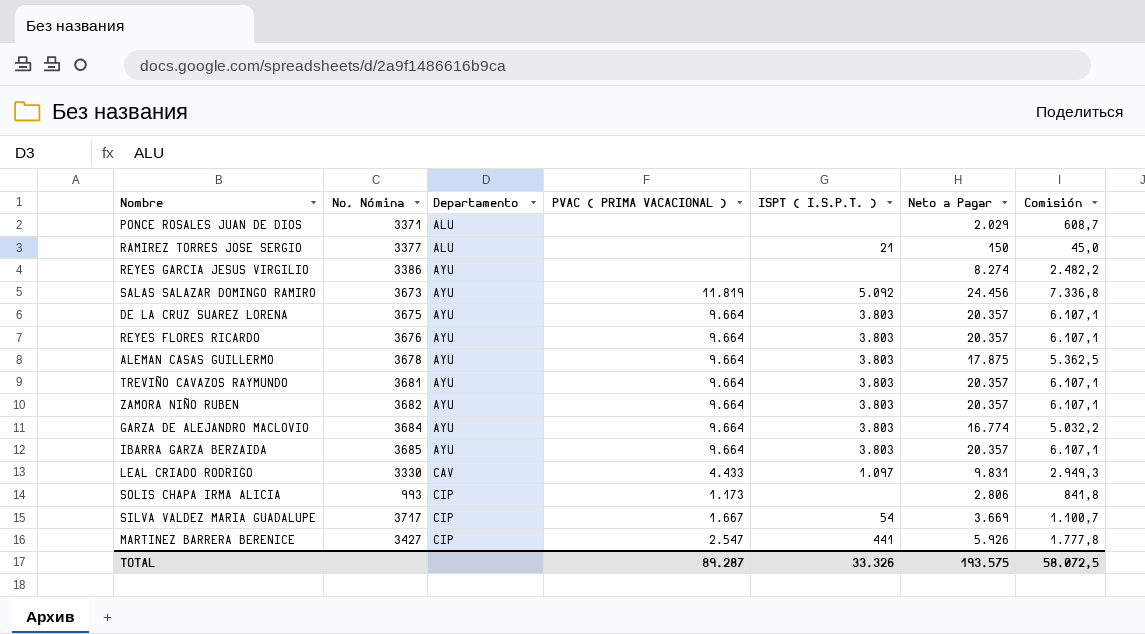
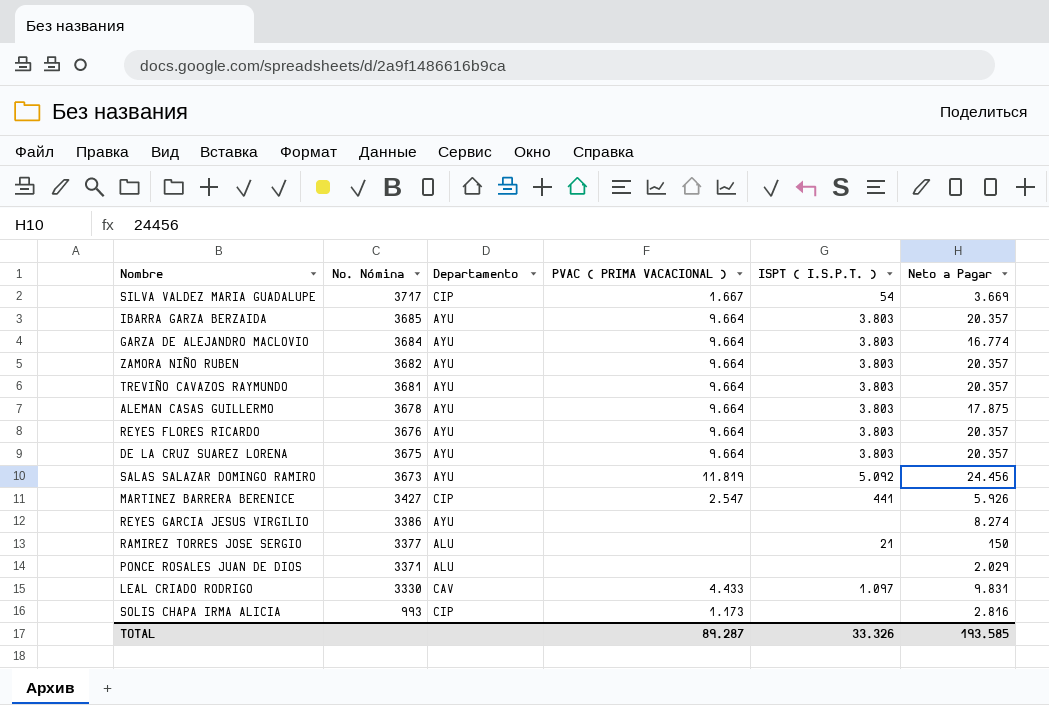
row order: Departamento ascending -> No. Nómina descending
column Comisión | formula: [Neto a Pagar] * 0,3 -> none
SOLIS CHAPA IRMA ALICIA | Neto a Pagar: 2.806 -> 2.816
TOTAL | Neto a Pagar: 193.575 -> 193.585

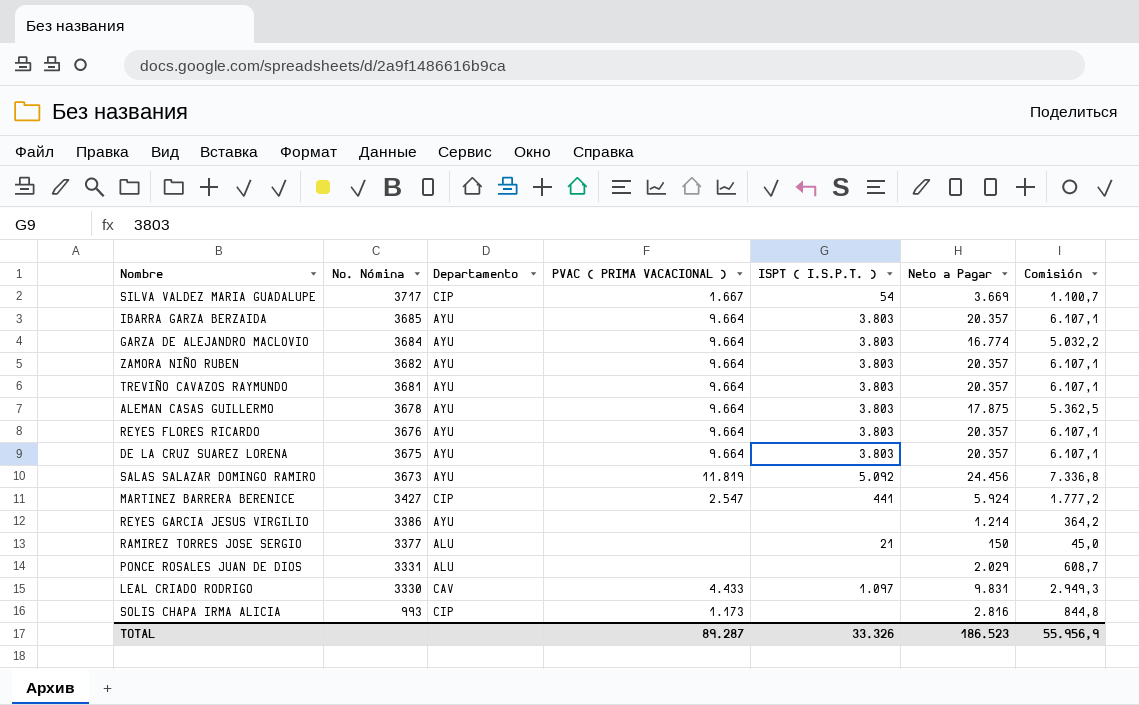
column Comisión | formula: none -> [Neto a Pagar] * 0,3
MARTINEZ BARRERA BERENICE | Neto a Pagar: 5.926 -> 5.924
REYES GARCIA JESUS VIRGILIO | Neto a Pagar: 8.274 -> 1.214
PONCE ROSALES JUAN DE DIOS | No. Nómina: 3371 -> 3331
TOTAL | Neto a Pagar: 193.585 -> 186.523

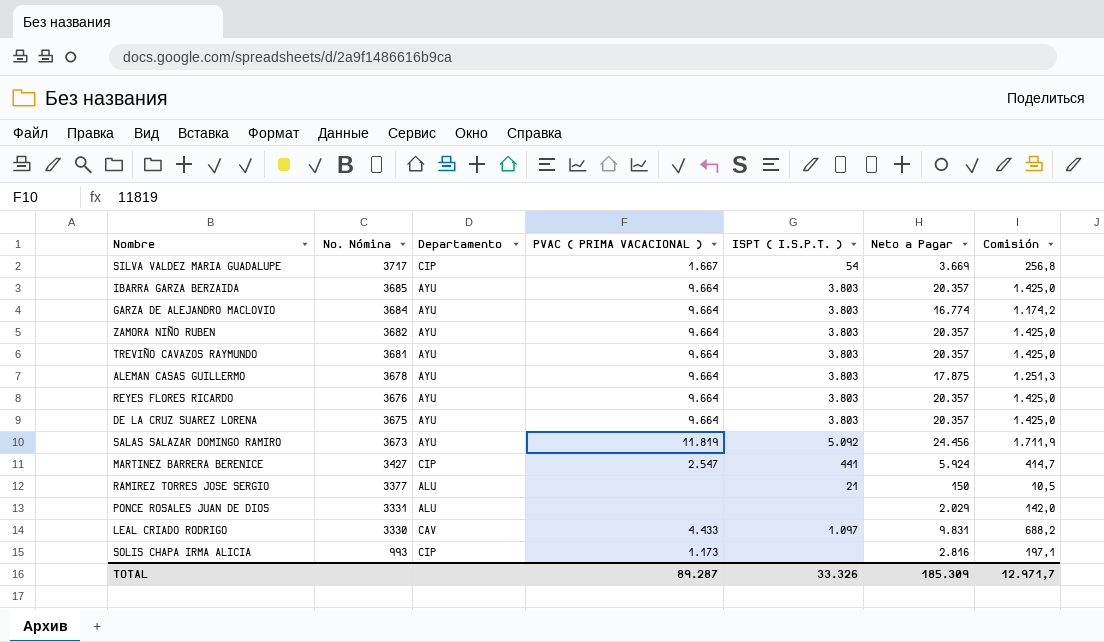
column Comisión | formula: [Neto a Pagar] * 0,3 -> [Neto a Pagar] * 0,07
row REYES GARCIA JESUS VIRGILIO: 3386 | AYU | none | none | 1.214 | 364,2 -> none
TOTAL | Neto a Pagar: 186.523 -> 185.309
TOTAL | Comisión: 55.956,9 -> 12.971,7

